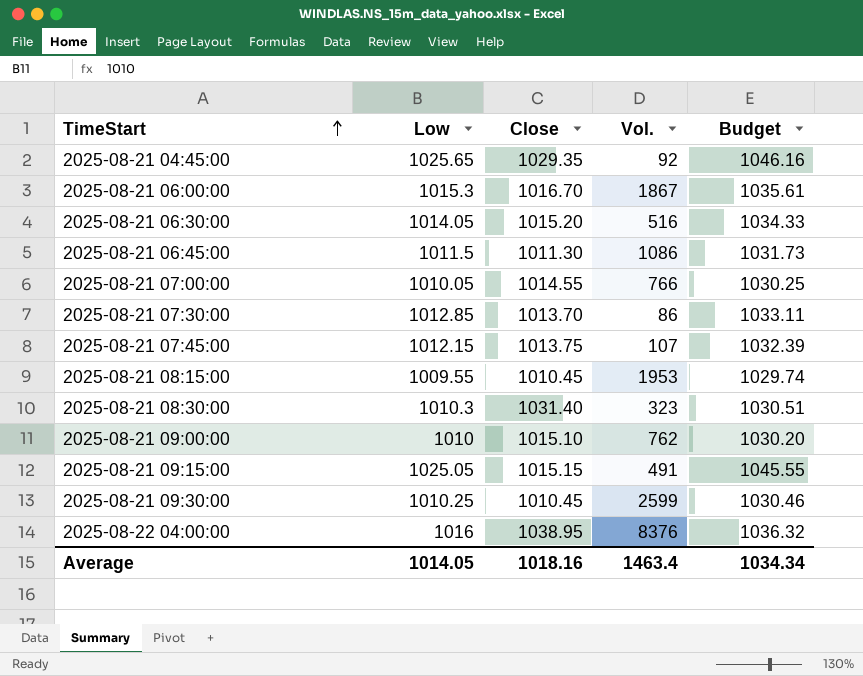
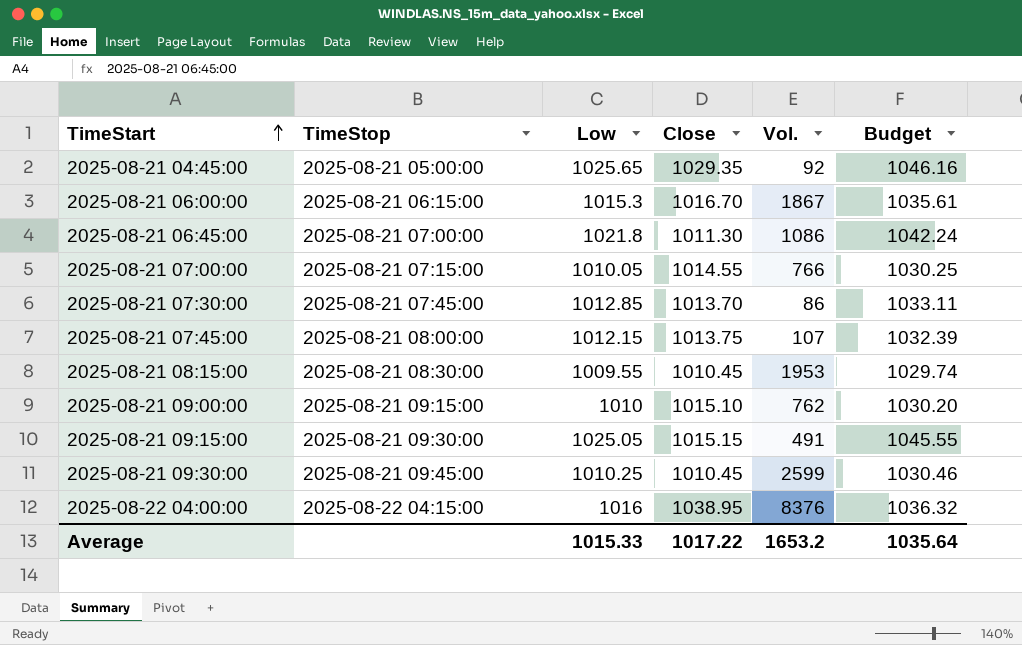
column TimeStop | position: none -> 2
row 2025-08-21 06:30:00: 1014.05 | 1015.20 | 516 | 1034.33 -> none
row 2025-08-21 08:30:00: 1010.3 | 1031.40 | 323 | 1030.51 -> none
2025-08-21 06:45:00 | Low: 1011.5 -> 1021.8
2025-08-21 06:45:00 | Budget: 1031.73 -> 1042.24
Average | Low: 1014.05 -> 1015.33
Average | Close: 1018.16 -> 1017.22
Average | Vol.: 1463.4 -> 1653.2
Average | Budget: 1034.34 -> 1035.64

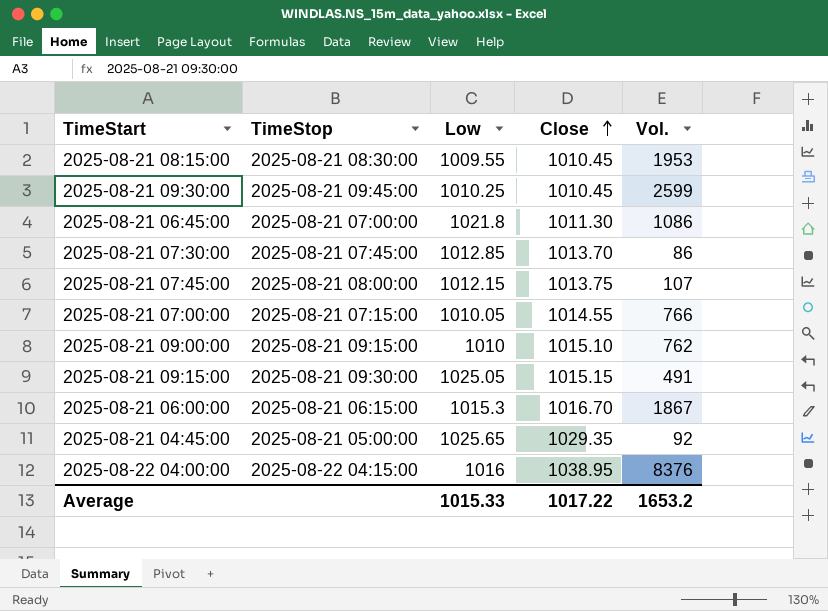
row order: TimeStart ascending -> Close ascending
column Budget | formula: [Low] * 1.02 -> none

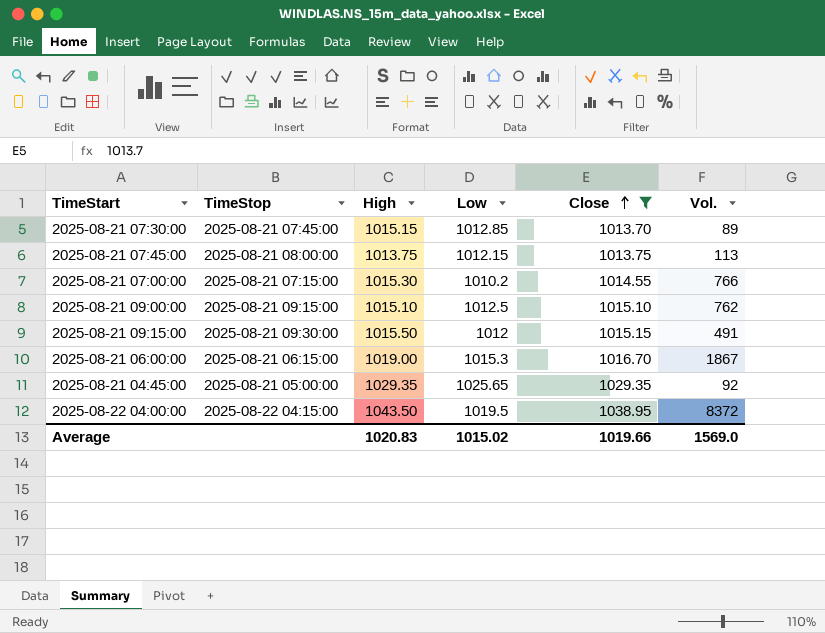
filter: none -> Close >= 1013.70
column High | position: none -> 3
2025-08-21 07:30:00 | Vol.: 86 -> 89
2025-08-21 07:45:00 | Vol.: 107 -> 113
2025-08-21 07:00:00 | Low: 1010.05 -> 1010.2
2025-08-21 09:00:00 | Low: 1010 -> 1012.5
2025-08-21 09:15:00 | Low: 1025.05 -> 1012
2025-08-22 04:00:00 | Low: 1016 -> 1019.5
2025-08-22 04:00:00 | Vol.: 8376 -> 8372
Average | Low: 1015.33 -> 1015.02
Average | Close: 1017.22 -> 1019.66
Average | Vol.: 1653.2 -> 1569.0

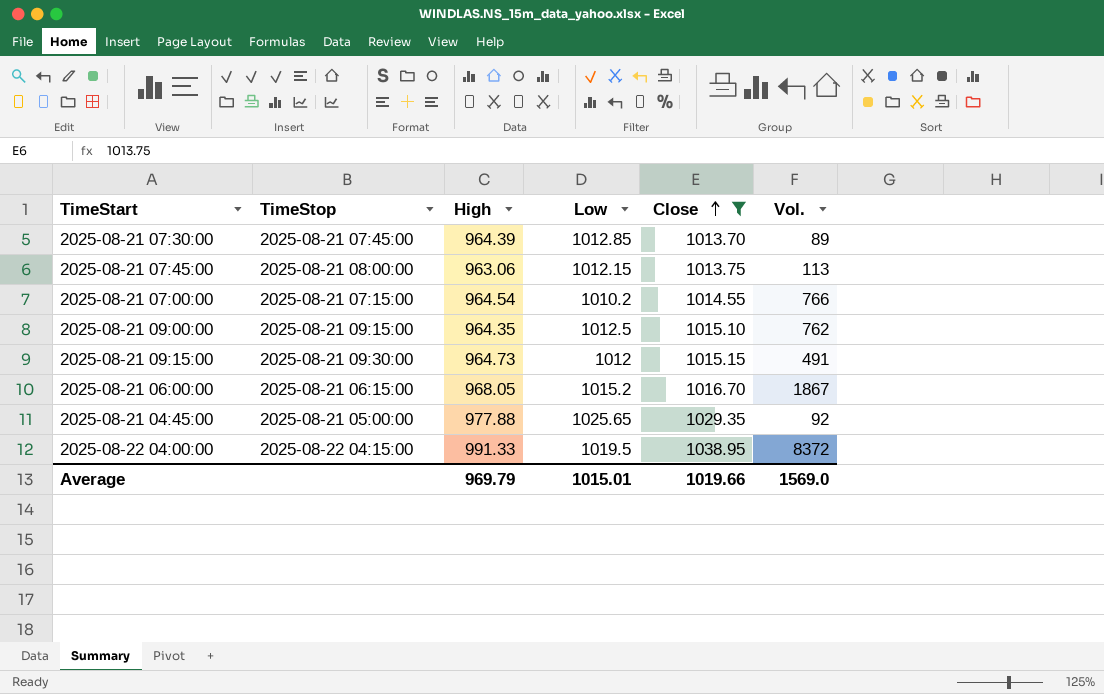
2025-08-21 07:30:00 | High: 1015.15 -> 964.39
2025-08-21 07:45:00 | High: 1013.75 -> 963.06
2025-08-21 07:00:00 | High: 1015.30 -> 964.54
2025-08-21 09:00:00 | High: 1015.10 -> 964.35
2025-08-21 09:15:00 | High: 1015.50 -> 964.73
2025-08-21 06:00:00 | High: 1019.00 -> 968.05
2025-08-21 06:00:00 | Low: 1015.3 -> 1015.2
2025-08-21 04:45:00 | High: 1029.35 -> 977.88
2025-08-22 04:00:00 | High: 1043.50 -> 991.33
Average | High: 1020.83 -> 969.79
Average | Low: 1015.02 -> 1015.01

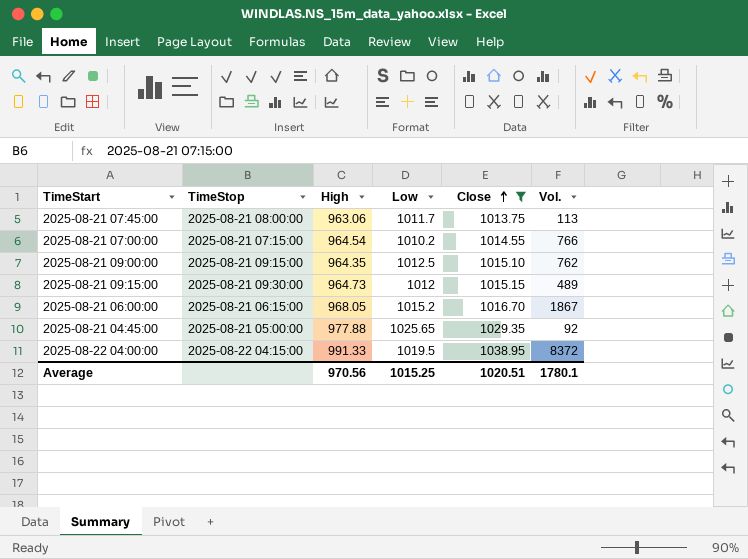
row 2025-08-21 07:30:00: 2025-08-21 07:45:00 | 964.39 | 1012.85 | 1013.70 | 89 -> none
2025-08-21 07:45:00 | Low: 1012.15 -> 1011.7
2025-08-21 09:15:00 | Vol.: 491 -> 489
Average | High: 969.79 -> 970.56
Average | Low: 1015.01 -> 1015.25
Average | Close: 1019.66 -> 1020.51
Average | Vol.: 1569.0 -> 1780.1

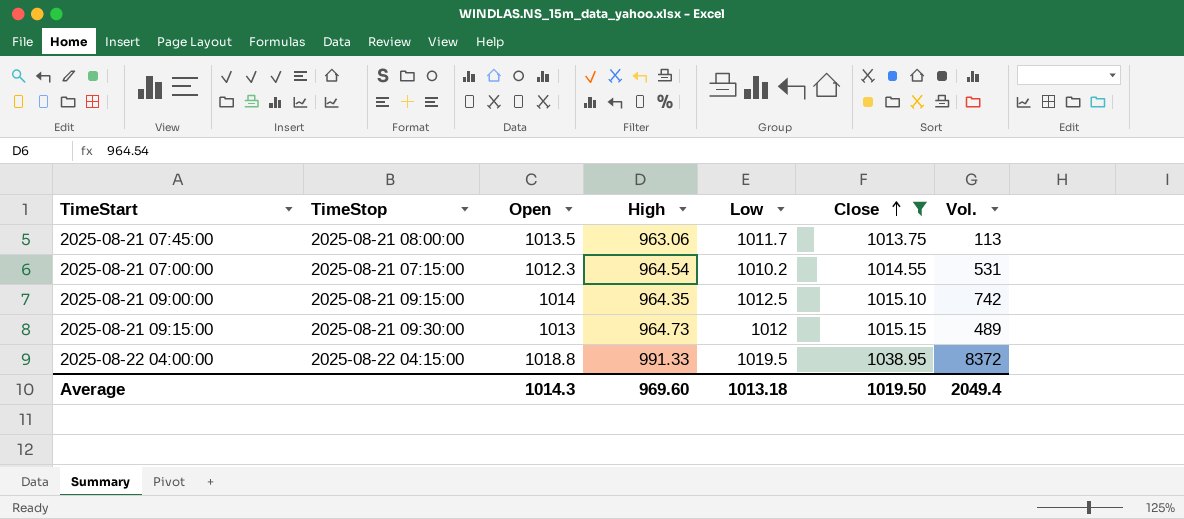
column Open | position: none -> 3
row 2025-08-21 06:00:00: 2025-08-21 06:15:00 | 968.05 | 1015.2 | 1016.70 | 1867 -> none
row 2025-08-21 04:45:00: 2025-08-21 05:00:00 | 977.88 | 1025.65 | 1029.35 | 92 -> none
2025-08-21 07:00:00 | Vol.: 766 -> 531
2025-08-21 09:00:00 | Vol.: 762 -> 742
Average | High: 970.56 -> 969.60
Average | Low: 1015.25 -> 1013.18
Average | Close: 1020.51 -> 1019.50
Average | Vol.: 1780.1 -> 2049.4

